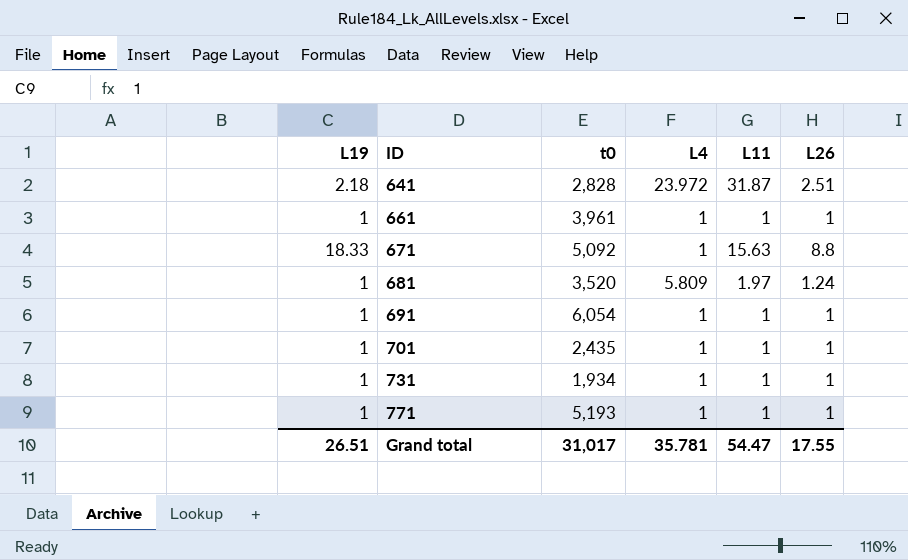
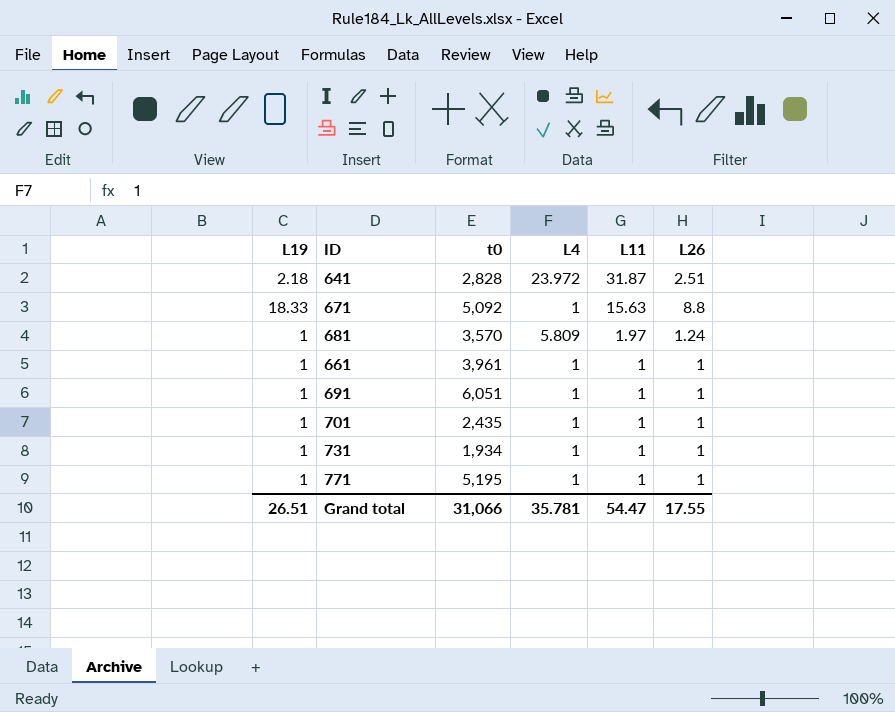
row order: ID ascending -> L11 descending
681 | t0: 3,520 -> 3,570
691 | t0: 6,054 -> 6,051
771 | t0: 5,193 -> 5,195
Grand total | t0: 31,017 -> 31,066

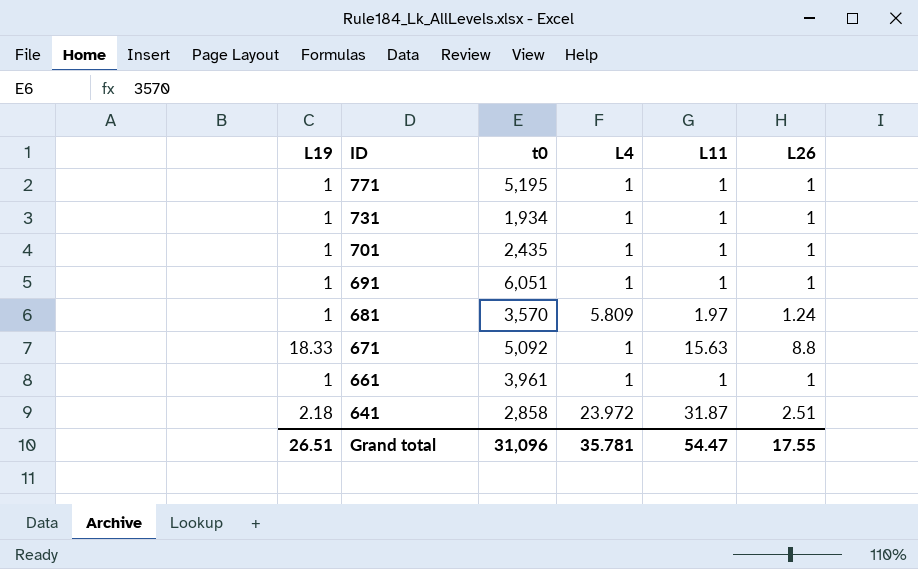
row order: L11 descending -> ID descending
641 | t0: 2,828 -> 2,858
Grand total | t0: 31,066 -> 31,096

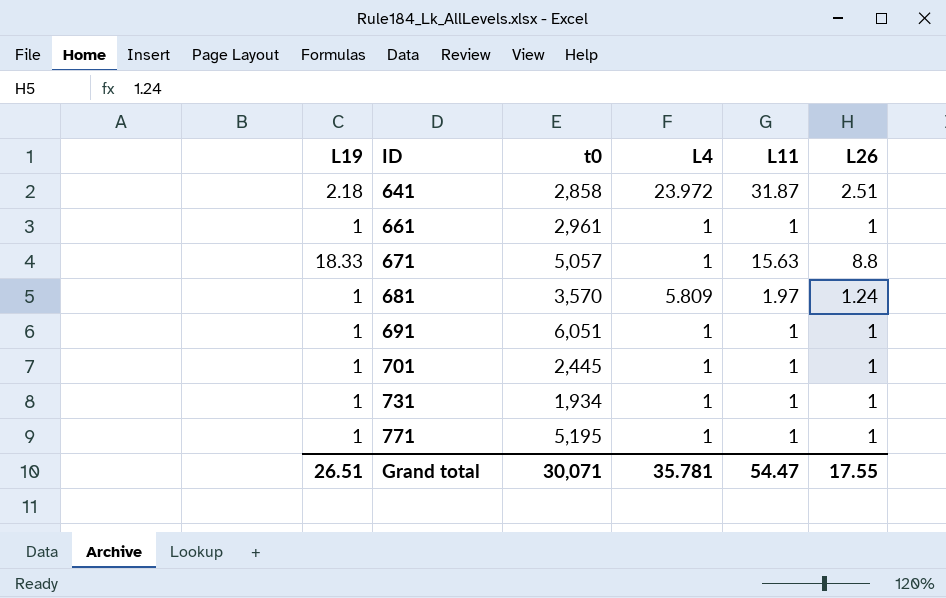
row order: ID descending -> ID ascending
661 | t0: 3,961 -> 2,961
671 | t0: 5,092 -> 5,057
701 | t0: 2,435 -> 2,445
Grand total | t0: 31,096 -> 30,071

